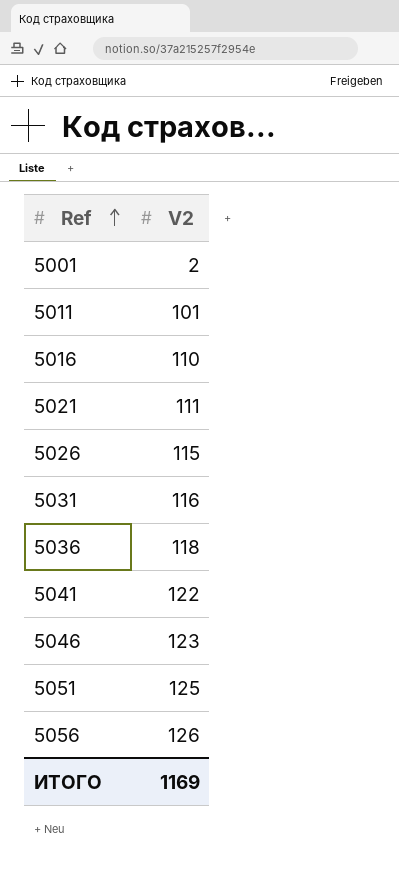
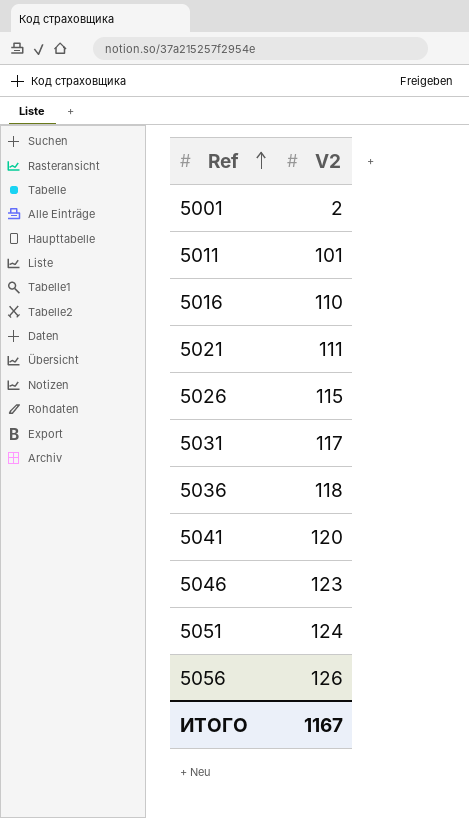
5031 | V2: 116 -> 117
5041 | V2: 122 -> 120
5051 | V2: 125 -> 124
ИТОГО | V2: 1169 -> 1167

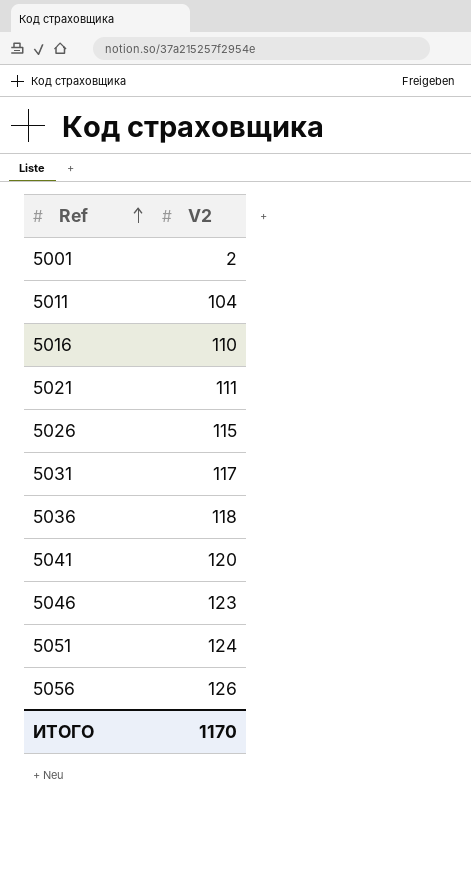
5011 | V2: 101 -> 104
ИТОГО | V2: 1167 -> 1170

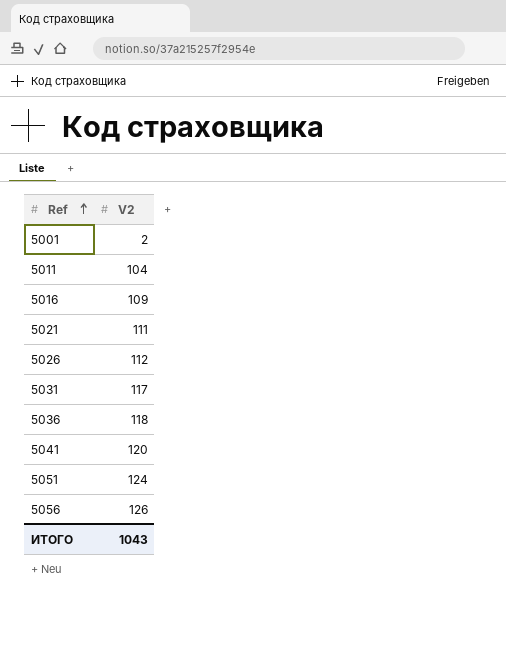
row 5046: 123 -> none
5016 | V2: 110 -> 109
5026 | V2: 115 -> 112
ИТОГО | V2: 1170 -> 1043

